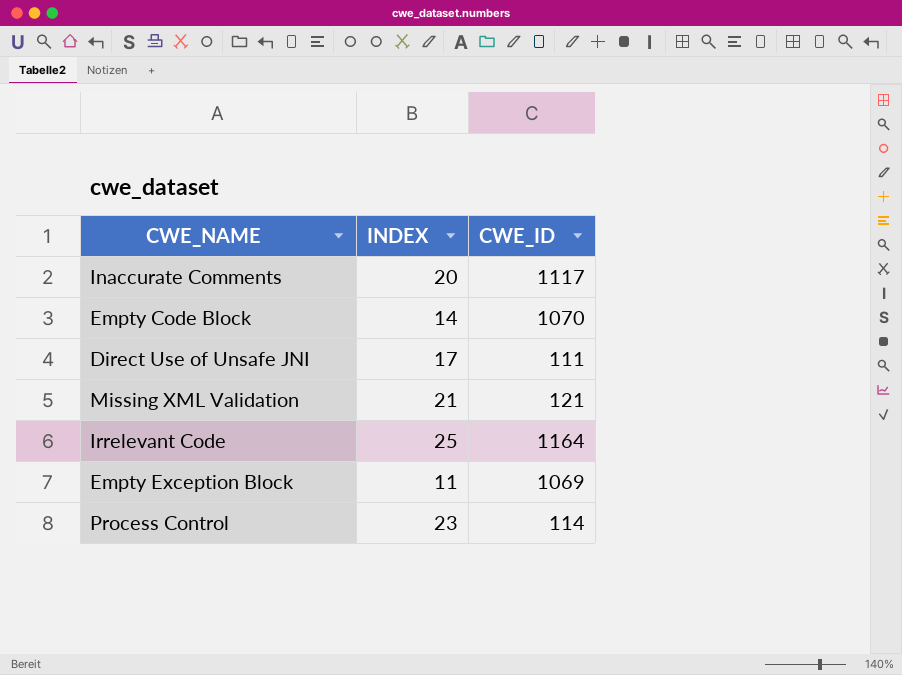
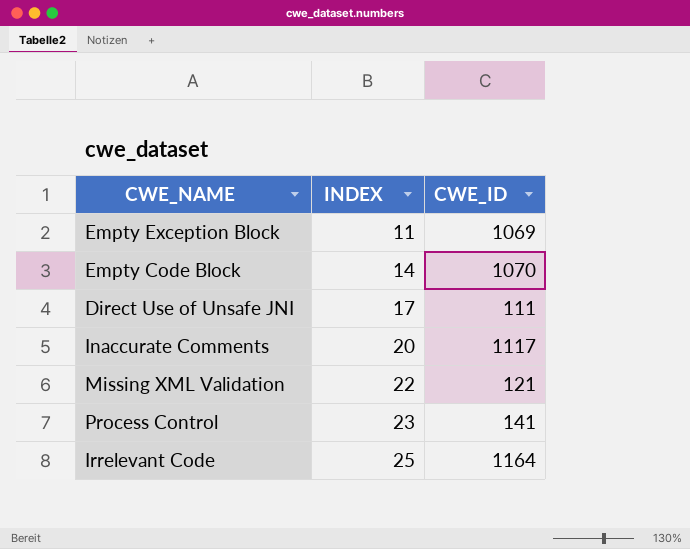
row order: none -> INDEX ascending
Missing XML Validation | INDEX: 21 -> 22
Process Control | CWE_ID: 114 -> 141

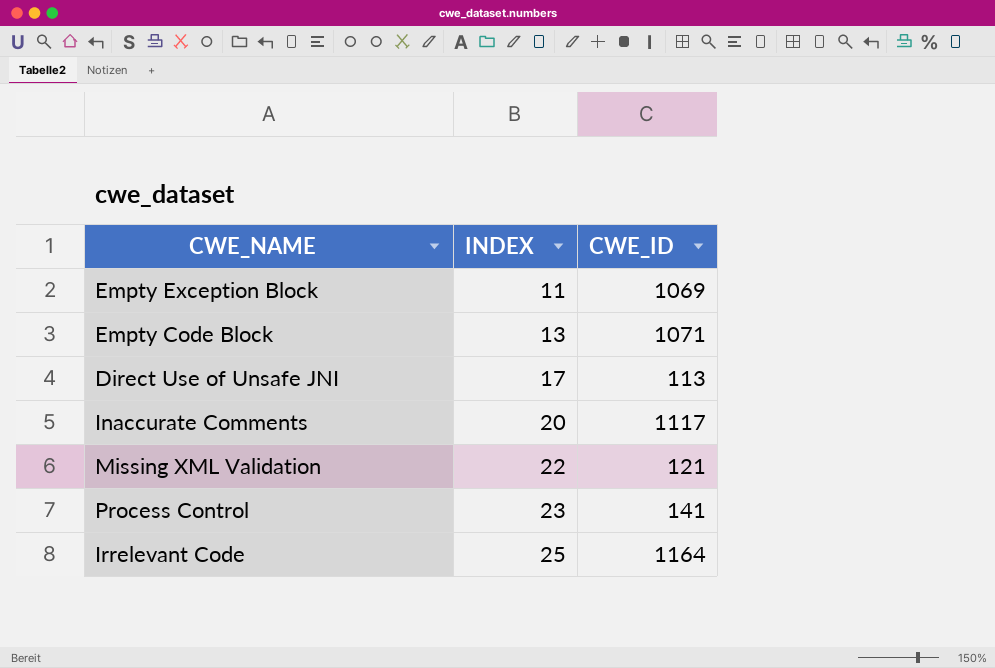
Empty Code Block | INDEX: 14 -> 13
Empty Code Block | CWE_ID: 1070 -> 1071
Direct Use of Unsafe JNI | CWE_ID: 111 -> 113

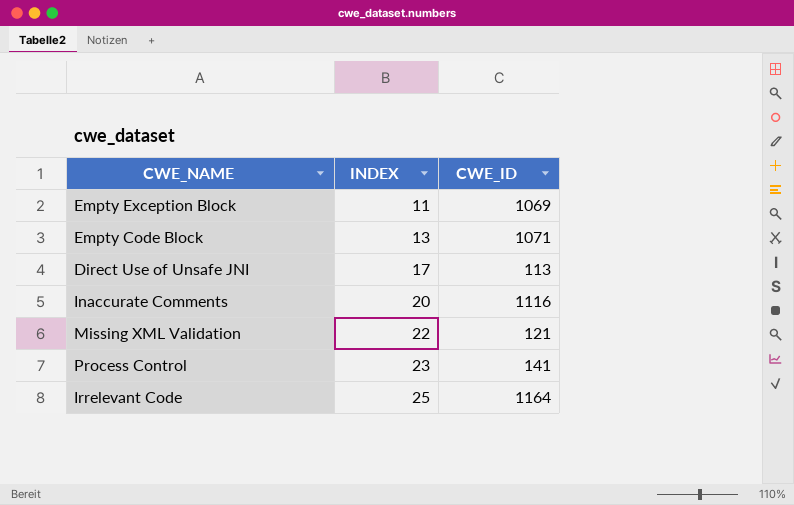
Inaccurate Comments | CWE_ID: 1117 -> 1116

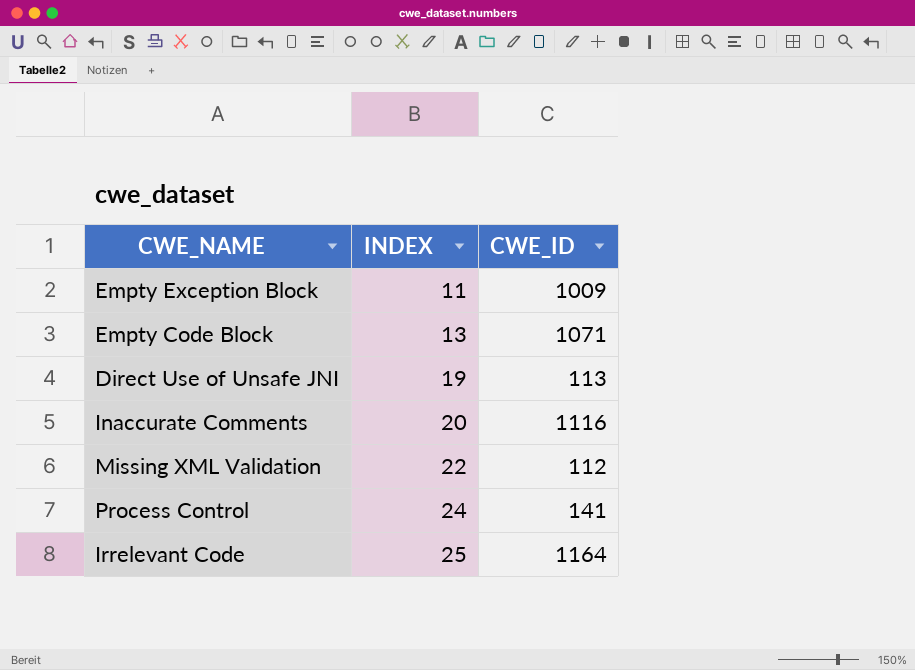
Empty Exception Block | CWE_ID: 1069 -> 1009
Direct Use of Unsafe JNI | INDEX: 17 -> 19
Missing XML Validation | CWE_ID: 121 -> 112
Process Control | INDEX: 23 -> 24

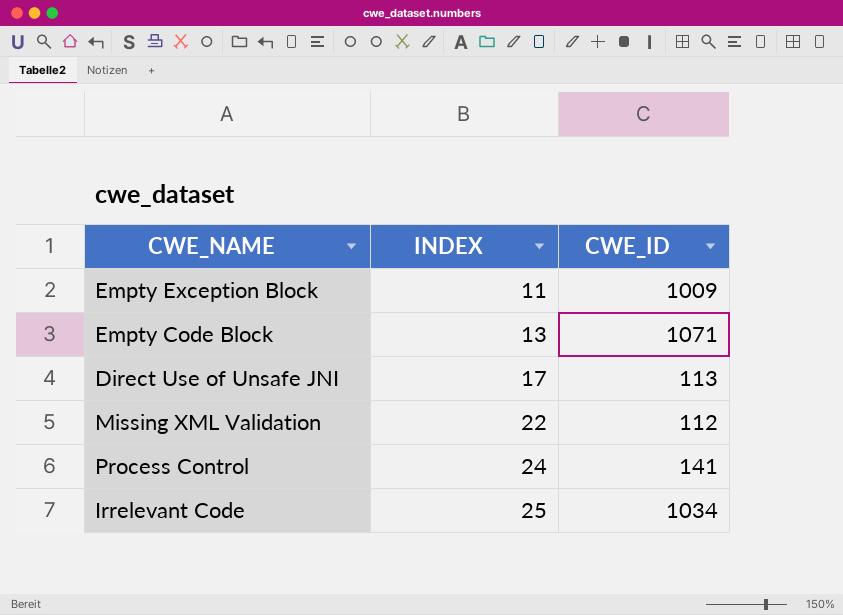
row Inaccurate Comments: 20 | 1116 -> none
Direct Use of Unsafe JNI | INDEX: 19 -> 17
Irrelevant Code | CWE_ID: 1164 -> 1034

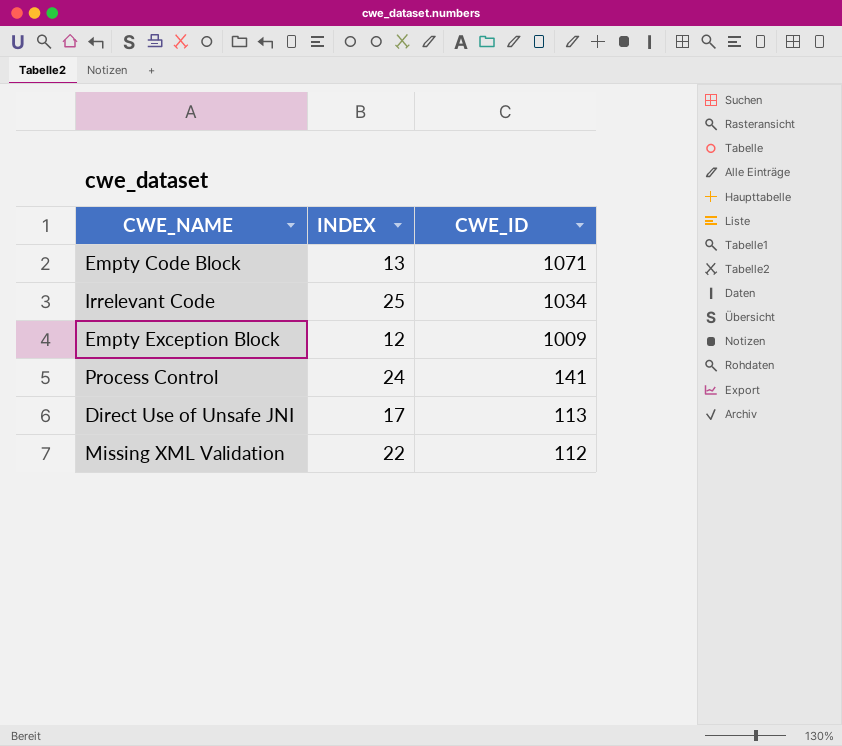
row order: INDEX ascending -> CWE_ID descending
Empty Exception Block | INDEX: 11 -> 12

